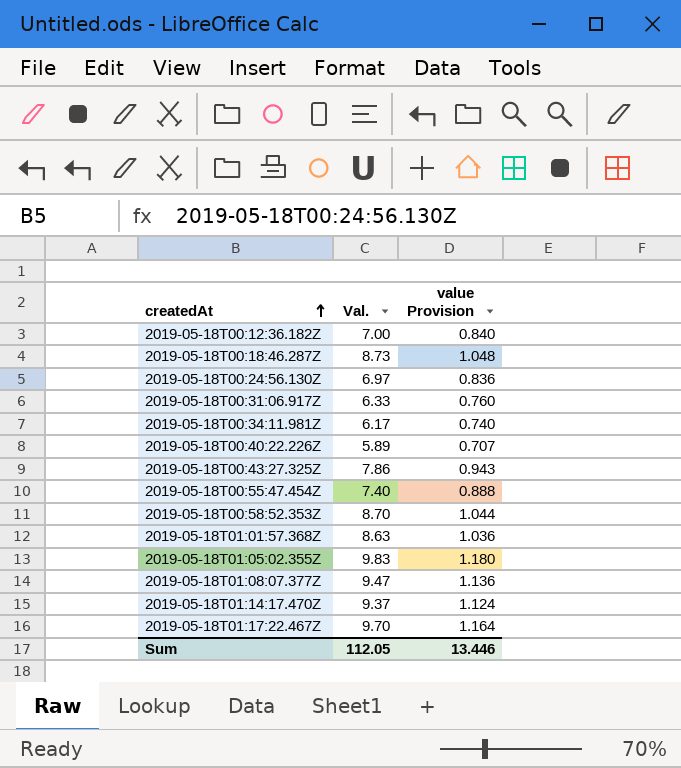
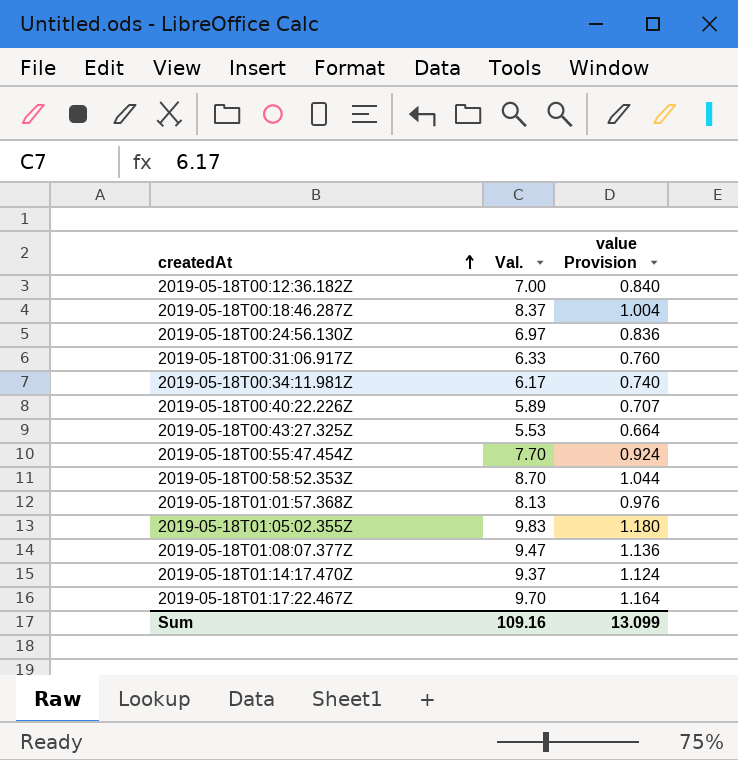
2019-05-18T00:18:46.287Z | Val.: 8.73 -> 8.37
2019-05-18T00:18:46.287Z | value Provision: 1.048 -> 1.004
2019-05-18T00:43:27.325Z | Val.: 7.86 -> 5.53
2019-05-18T00:43:27.325Z | value Provision: 0.943 -> 0.664
2019-05-18T00:55:47.454Z | Val.: 7.40 -> 7.70
2019-05-18T00:55:47.454Z | value Provision: 0.888 -> 0.924
2019-05-18T01:01:57.368Z | Val.: 8.63 -> 8.13
2019-05-18T01:01:57.368Z | value Provision: 1.036 -> 0.976
Sum | Val.: 112.05 -> 109.16
Sum | value Provision: 13.446 -> 13.099

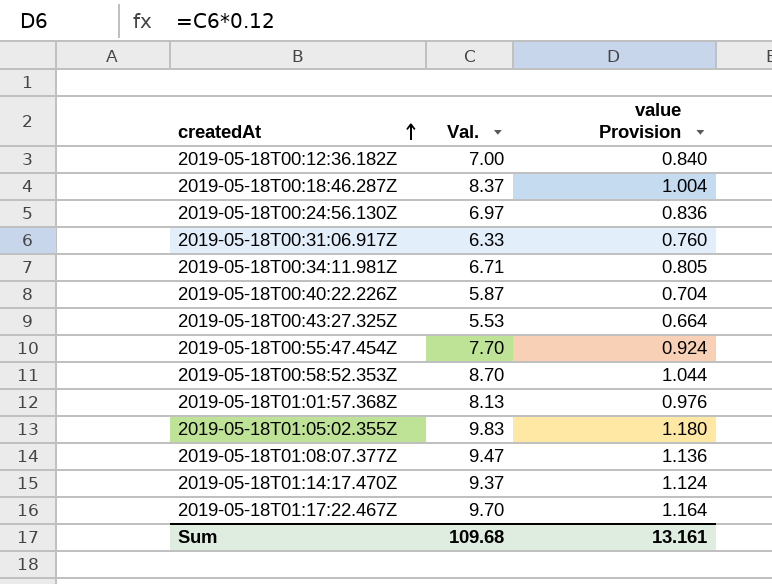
2019-05-18T00:34:11.981Z | Val.: 6.17 -> 6.71
2019-05-18T00:34:11.981Z | value Provision: 0.740 -> 0.805
2019-05-18T00:40:22.226Z | Val.: 5.89 -> 5.87
2019-05-18T00:40:22.226Z | value Provision: 0.707 -> 0.704
Sum | Val.: 109.16 -> 109.68
Sum | value Provision: 13.099 -> 13.161

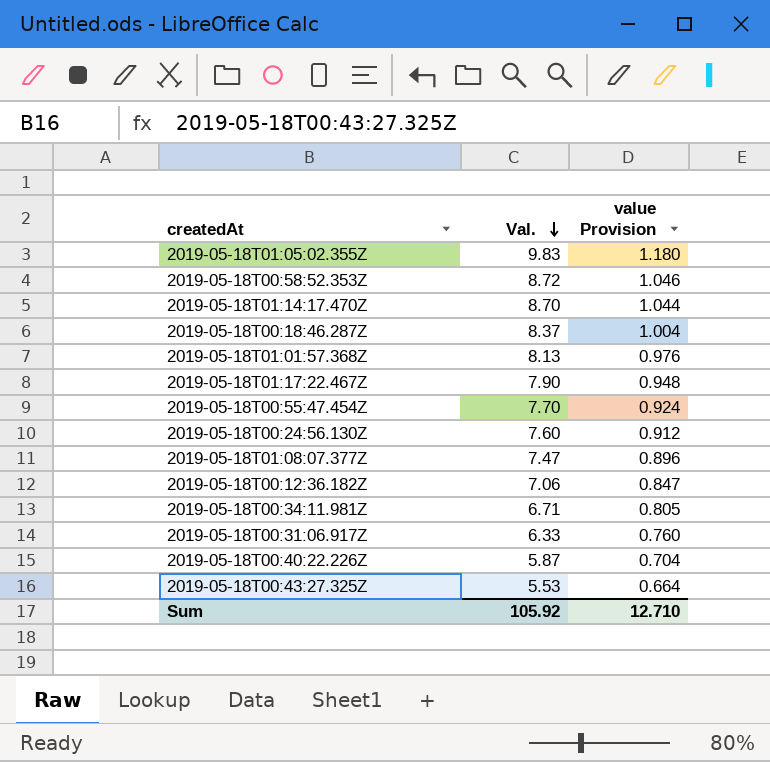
row order: createdAt ascending -> Val. descending
2019-05-18T00:58:52.353Z | Val.: 8.70 -> 8.72
2019-05-18T00:58:52.353Z | value Provision: 1.044 -> 1.046
2019-05-18T01:14:17.470Z | Val.: 9.37 -> 8.70
2019-05-18T01:14:17.470Z | value Provision: 1.124 -> 1.044
2019-05-18T01:17:22.467Z | Val.: 9.70 -> 7.90
2019-05-18T01:17:22.467Z | value Provision: 1.164 -> 0.948
2019-05-18T00:24:56.130Z | Val.: 6.97 -> 7.60
2019-05-18T00:24:56.130Z | value Provision: 0.836 -> 0.912
2019-05-18T01:08:07.377Z | Val.: 9.47 -> 7.47
2019-05-18T01:08:07.377Z | value Provision: 1.136 -> 0.896
2019-05-18T00:12:36.182Z | Val.: 7.00 -> 7.06
2019-05-18T00:12:36.182Z | value Provision: 0.840 -> 0.847
Sum | Val.: 109.68 -> 105.92
Sum | value Provision: 13.161 -> 12.710

